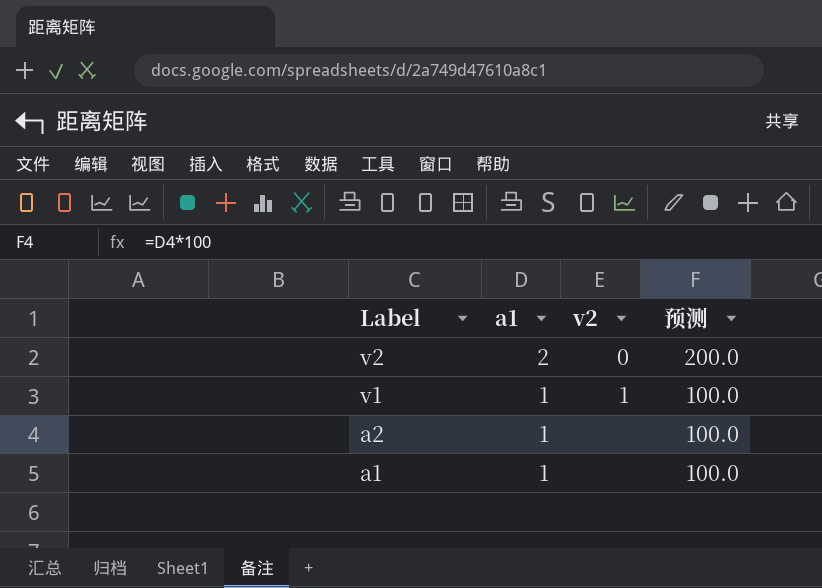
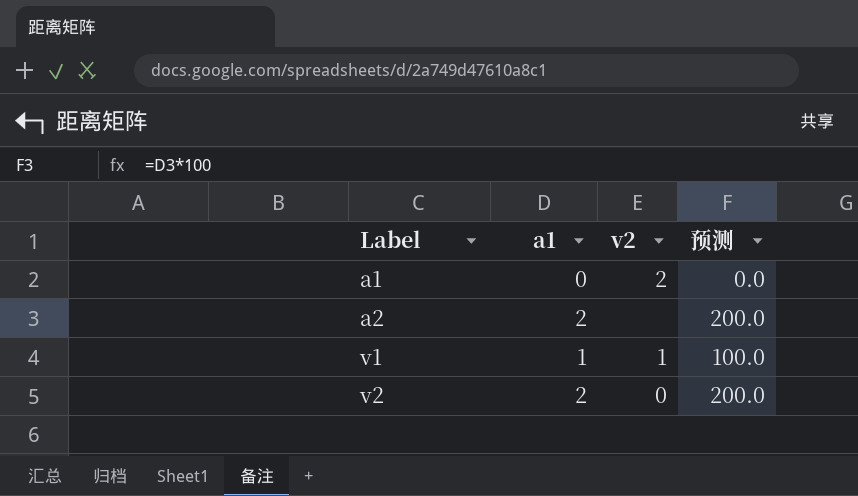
row order: Label descending -> Label ascending
a1 | a1: 1 -> 0
a1 | v2: none -> 2
a1 | 预测: 100.0 -> 0.0
a2 | a1: 1 -> 2
a2 | 预测: 100.0 -> 200.0

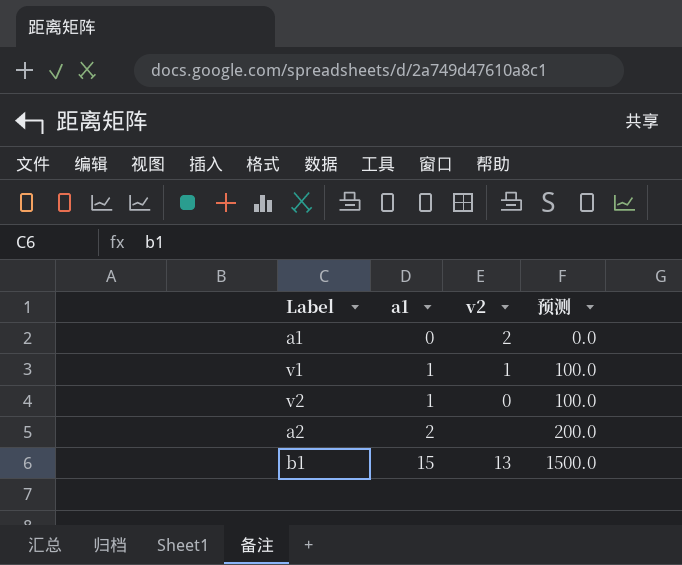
row order: Label ascending -> a1 ascending
v2 | a1: 2 -> 1
v2 | 预测: 200.0 -> 100.0
row b1: none -> 15 | 13 | 1500.0

